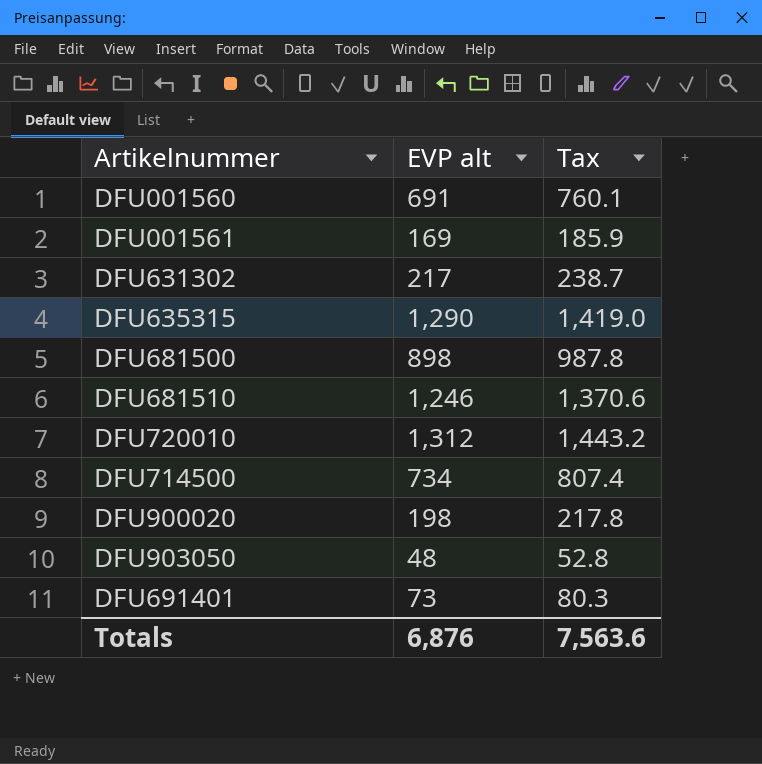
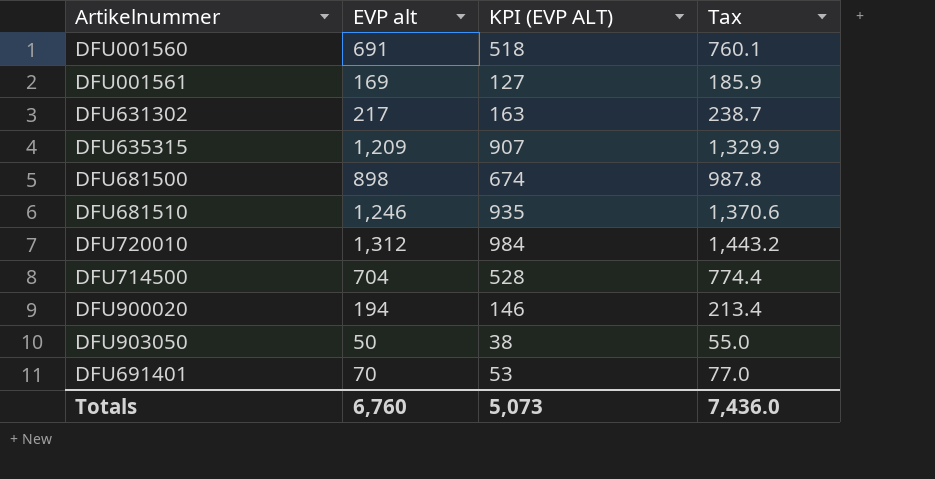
column KPI (EVP ALT) | formula: none -> [EVP alt] * 0.75
DFU635315 | EVP alt: 1,290 -> 1,209
DFU635315 | Tax: 1,419.0 -> 1,329.9
DFU714500 | EVP alt: 734 -> 704
DFU714500 | Tax: 807.4 -> 774.4
DFU900020 | EVP alt: 198 -> 194
DFU900020 | Tax: 217.8 -> 213.4
DFU903050 | EVP alt: 48 -> 50
DFU903050 | Tax: 52.8 -> 55.0
DFU691401 | EVP alt: 73 -> 70
DFU691401 | Tax: 80.3 -> 77.0
Totals | EVP alt: 6,876 -> 6,760
Totals | Tax: 7,563.6 -> 7,436.0

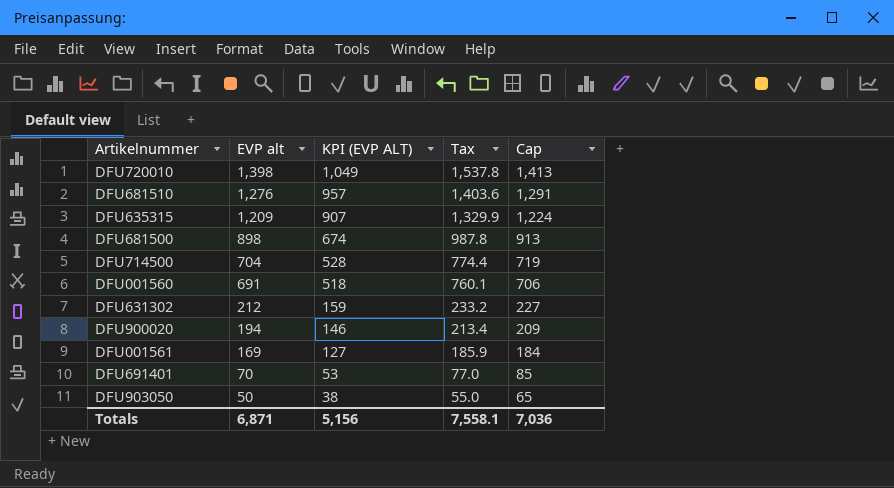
row order: none -> EVP alt descending
column Cap | formula: none -> [EVP alt] + 15
DFU720010 | EVP alt: 1,312 -> 1,398
DFU720010 | KPI (EVP ALT): 984 -> 1,049
DFU720010 | Tax: 1,443.2 -> 1,537.8
DFU681510 | EVP alt: 1,246 -> 1,276
DFU681510 | KPI (EVP ALT): 935 -> 957
DFU681510 | Tax: 1,370.6 -> 1,403.6
DFU631302 | EVP alt: 217 -> 212
DFU631302 | KPI (EVP ALT): 163 -> 159
DFU631302 | Tax: 238.7 -> 233.2
Totals | EVP alt: 6,760 -> 6,871
Totals | KPI (EVP ALT): 5,073 -> 5,156
Totals | Tax: 7,436.0 -> 7,558.1

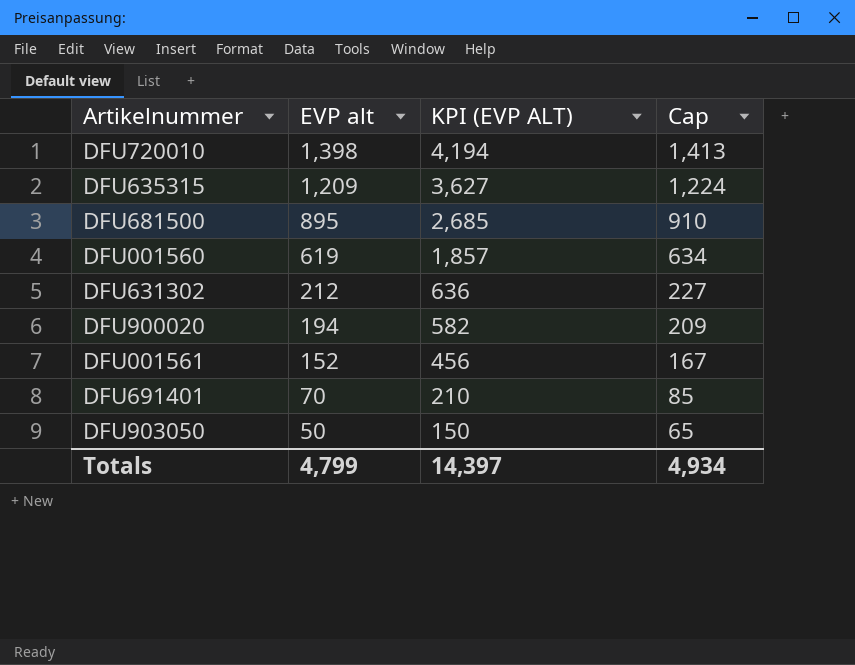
column Tax | formula: [EVP alt] * 1.1 -> none
column KPI (EVP ALT) | formula: [EVP alt] * 0.75 -> [EVP alt] * 3
row DFU681510: 1,276 | 957 | 1,403.6 | 1,291 -> none
row DFU714500: 704 | 528 | 774.4 | 719 -> none
DFU681500 | EVP alt: 898 -> 895
DFU681500 | Cap: 913 -> 910
DFU001560 | EVP alt: 691 -> 619
DFU001560 | Cap: 706 -> 634
DFU001561 | EVP alt: 169 -> 152
DFU001561 | Cap: 184 -> 167
Totals | EVP alt: 6,871 -> 4,799
Totals | KPI (EVP ALT): 5,156 -> 14,397
Totals | Cap: 7,036 -> 4,934

